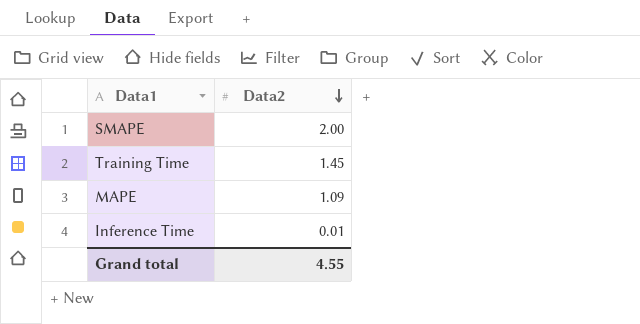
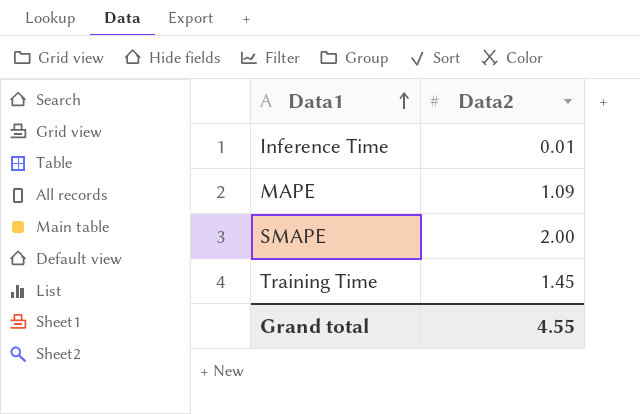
row order: Data2 descending -> Data1 ascending

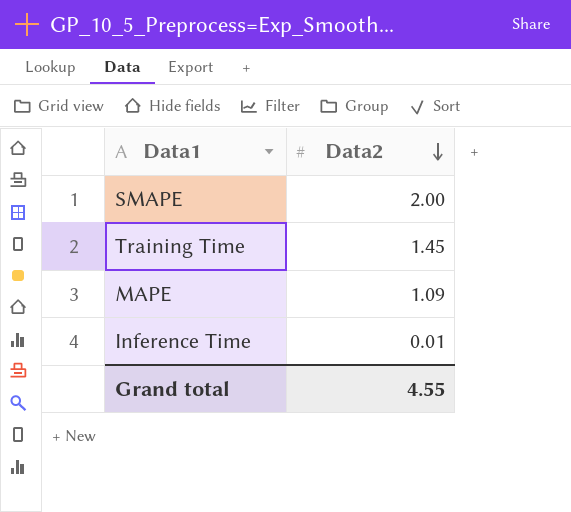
row order: Data1 ascending -> Data2 descending

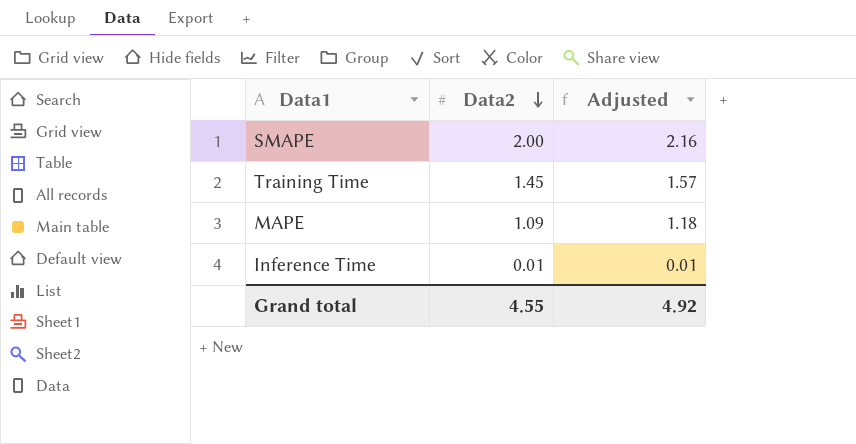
column Adjusted | formula: none -> [Data2] * 1.08

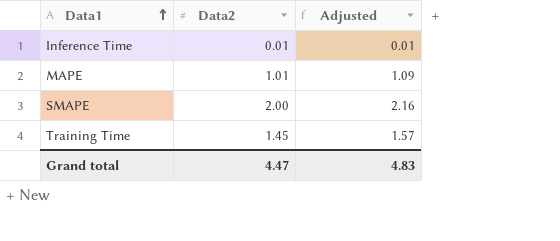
row order: Data2 descending -> Data1 ascending
MAPE | Data2: 1.09 -> 1.01
MAPE | Adjusted: 1.18 -> 1.09
Grand total | Data2: 4.55 -> 4.47
Grand total | Adjusted: 4.92 -> 4.83

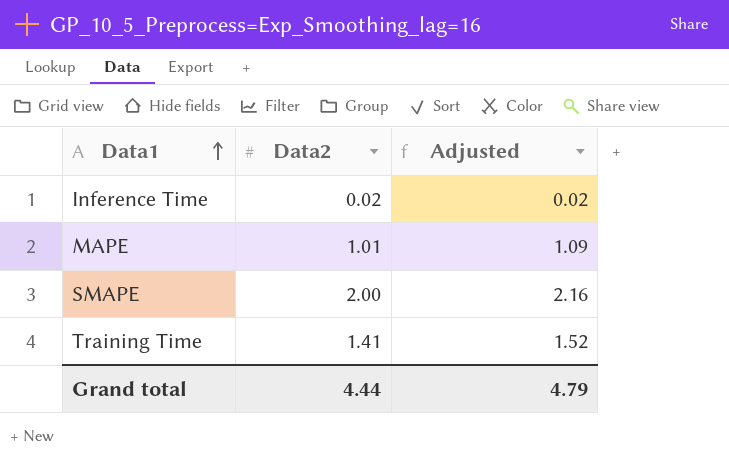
Inference Time | Data2: 0.01 -> 0.02
Inference Time | Adjusted: 0.01 -> 0.02
Training Time | Data2: 1.45 -> 1.41
Training Time | Adjusted: 1.57 -> 1.52
Grand total | Data2: 4.47 -> 4.44
Grand total | Adjusted: 4.83 -> 4.79

